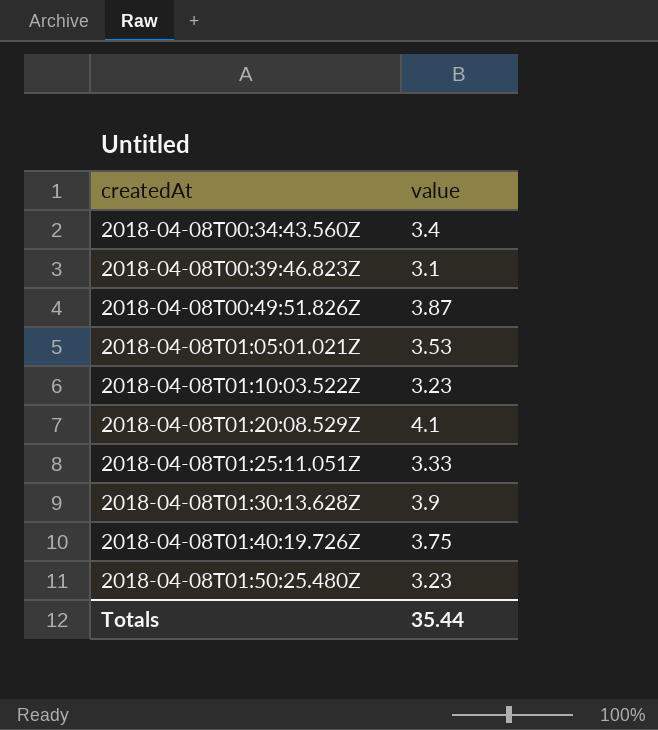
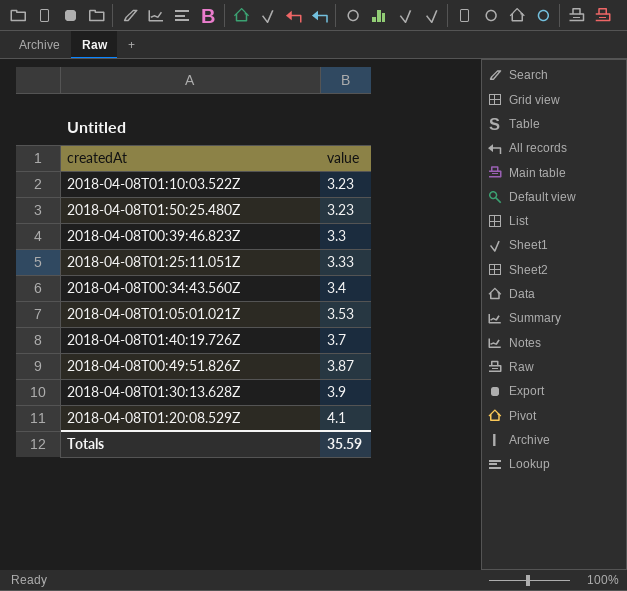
row order: createdAt ascending -> value ascending
2018-04-08T00:39:46.823Z | value: 3.1 -> 3.3
2018-04-08T01:40:19.726Z | value: 3.75 -> 3.7
Totals | value: 35.44 -> 35.59

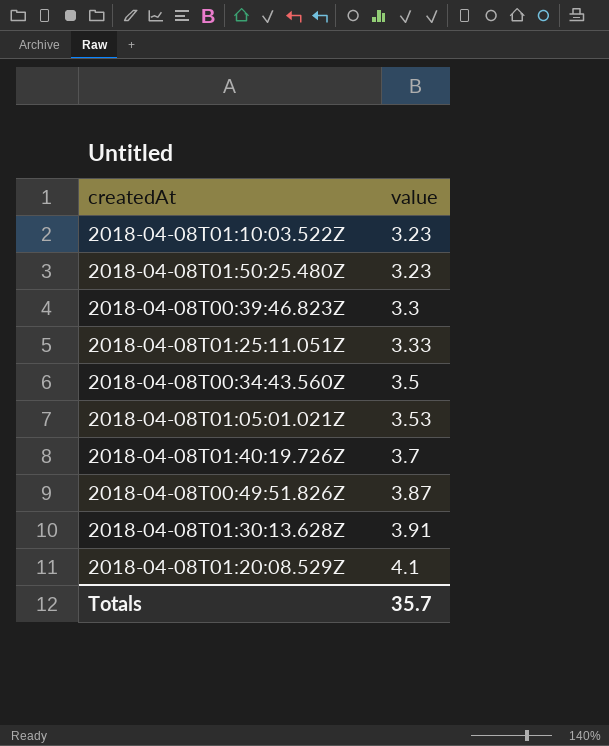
2018-04-08T00:34:43.560Z | value: 3.4 -> 3.5
2018-04-08T01:30:13.628Z | value: 3.9 -> 3.91
Totals | value: 35.59 -> 35.7

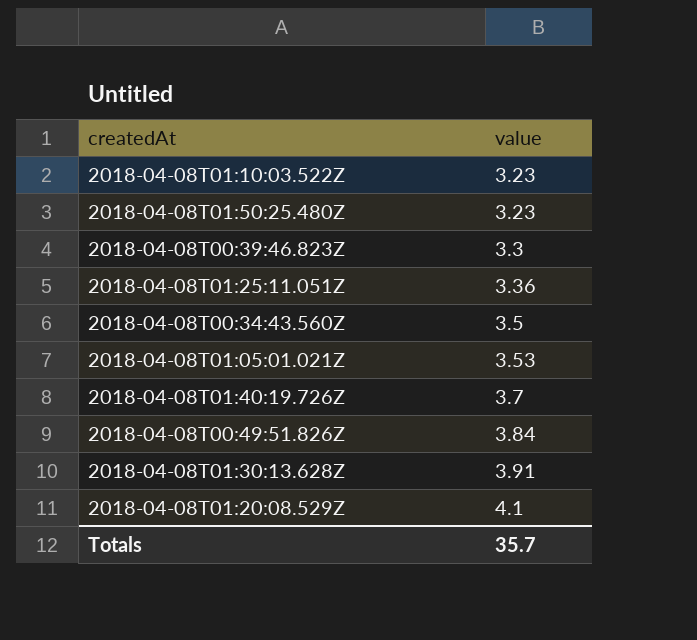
2018-04-08T01:25:11.051Z | value: 3.33 -> 3.36
2018-04-08T00:49:51.826Z | value: 3.87 -> 3.84

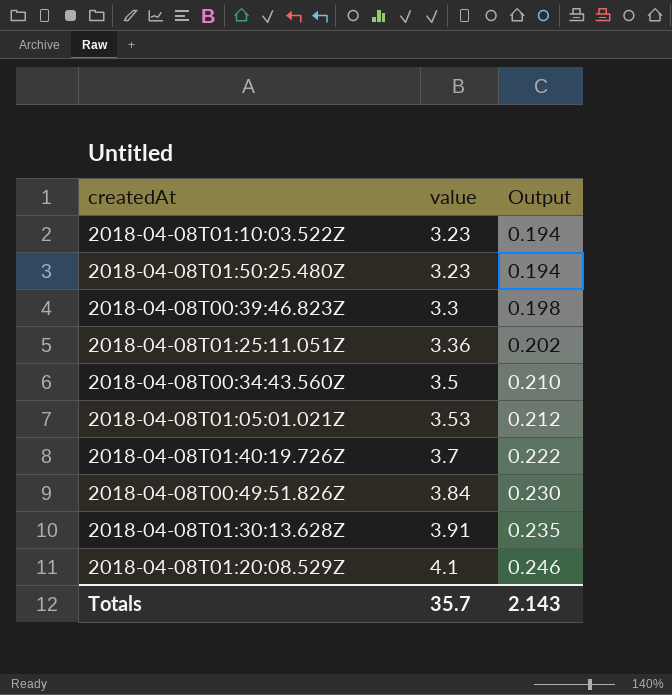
column Output | formula: none -> [value] * 0.06

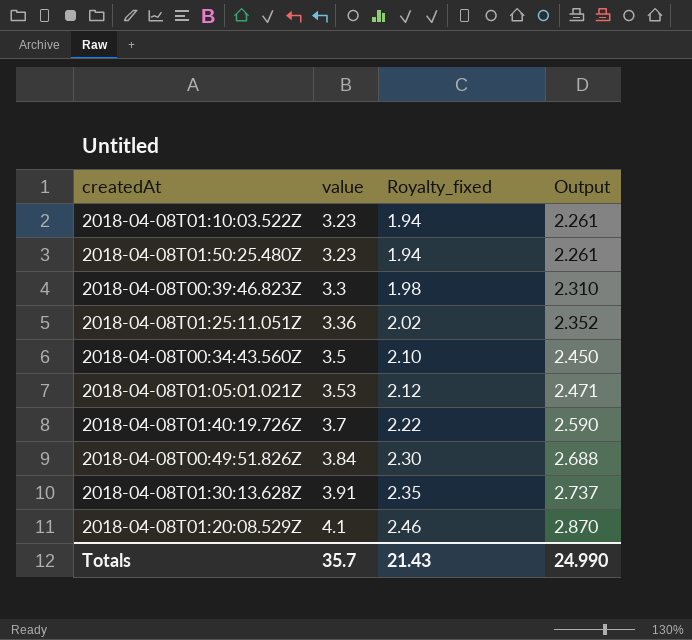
column Royalty_fixed | formula: none -> [value] * 0.6
column Output | formula: [value] * 0.06 -> [value] * 0.7
Totals | Output: 2.143 -> 24.990

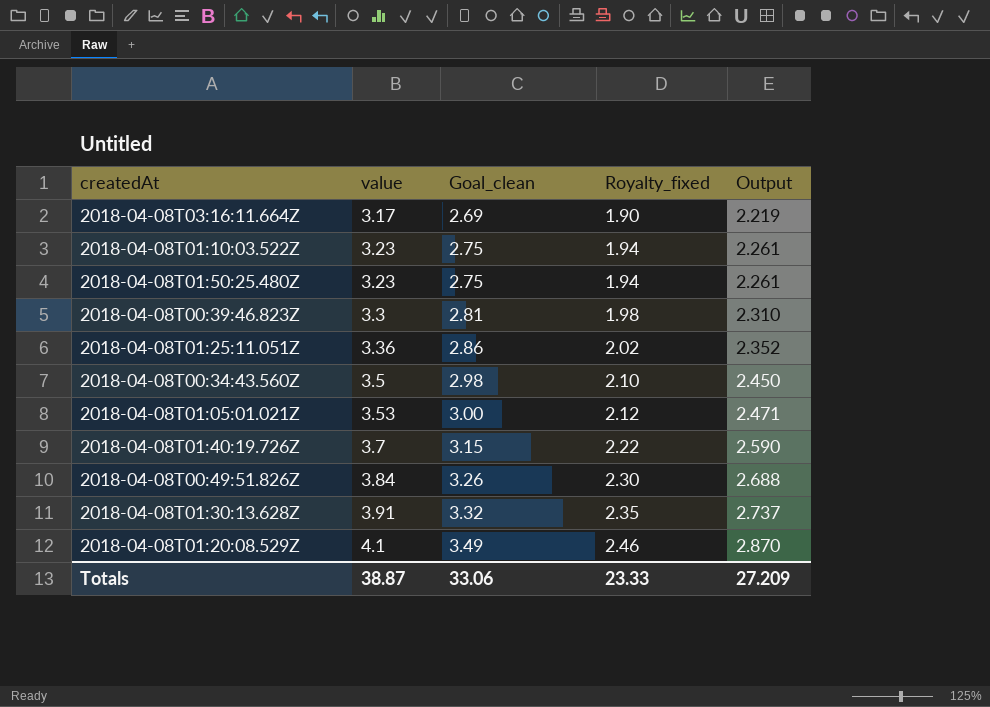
column Goal_clean | formula: none -> [value] * 0.85
row 2018-04-08T03:16:11.664Z: none -> 3.17 | 2.69 | 1.90 | 2.219
Totals | value: 35.7 -> 38.87
Totals | Royalty_fixed: 21.43 -> 23.33
Totals | Output: 24.990 -> 27.209

